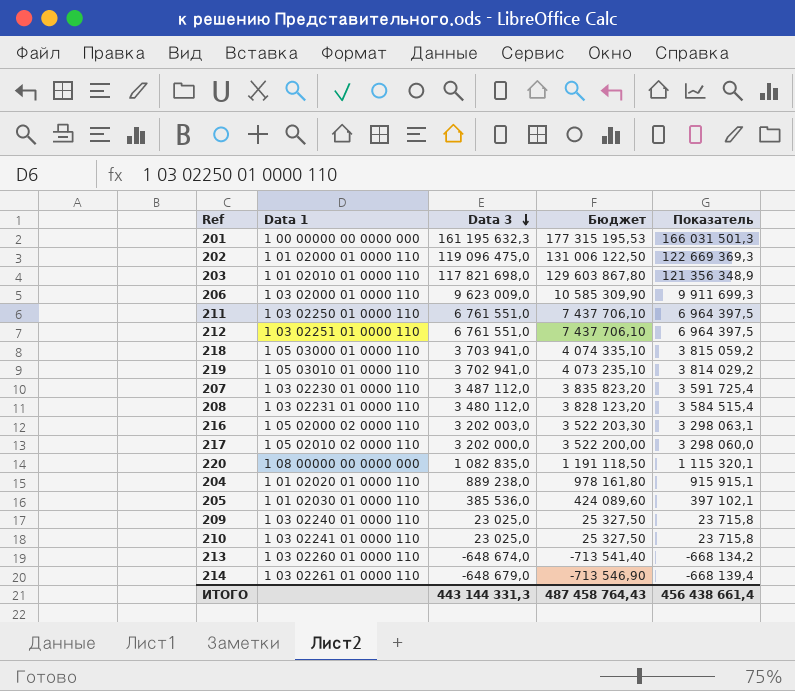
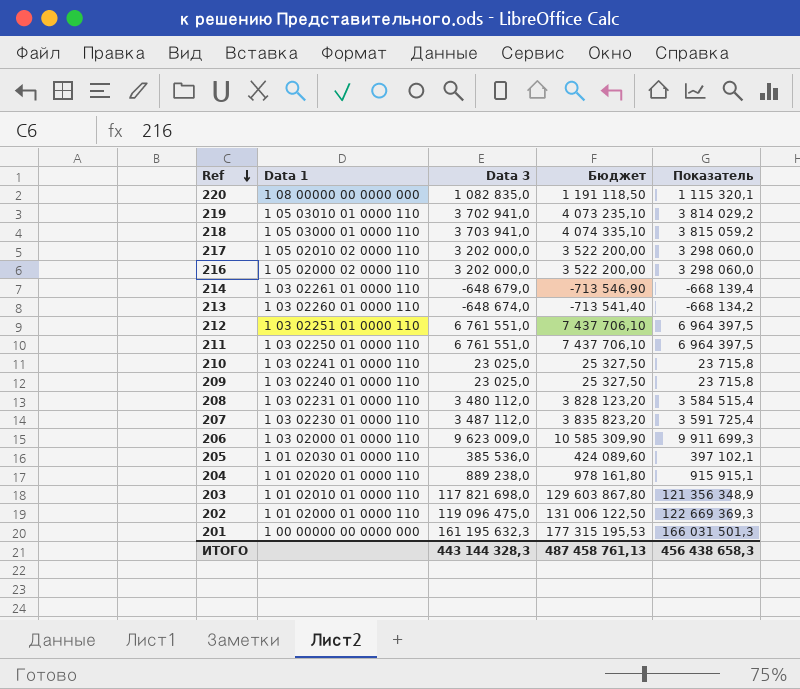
row order: Data 3 descending -> Ref descending
216 | Data 3: 3 202 003,0 -> 3 202 000,0
216 | Бюджет: 3 522 203,30 -> 3 522 200,00
216 | Показатель: 3 298 063,1 -> 3 298 060,0
ИТОГО | Data 3: 443 144 331,3 -> 443 144 328,3
ИТОГО | Бюджет: 487 458 764,43 -> 487 458 761,13
ИТОГО | Показатель: 456 438 661,4 -> 456 438 658,3

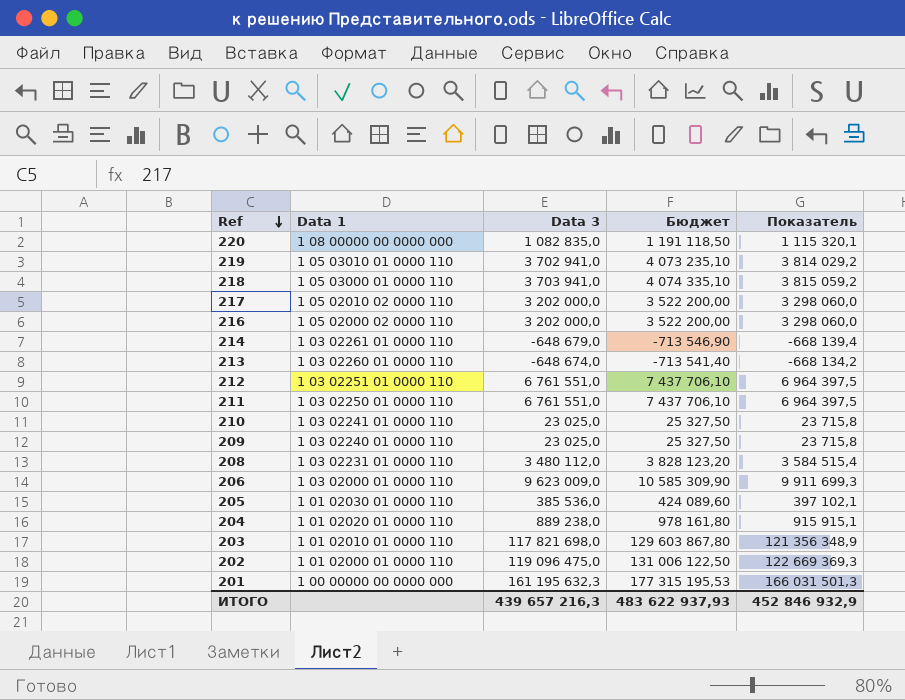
row 207: 1 03 02230 01 0000 110 | 3 487 112,0 | 3 835 823,20 | 3 591 725,4 -> none
ИТОГО | Data 3: 443 144 328,3 -> 439 657 216,3
ИТОГО | Бюджет: 487 458 761,13 -> 483 622 937,93
ИТОГО | Показатель: 456 438 658,3 -> 452 846 932,9

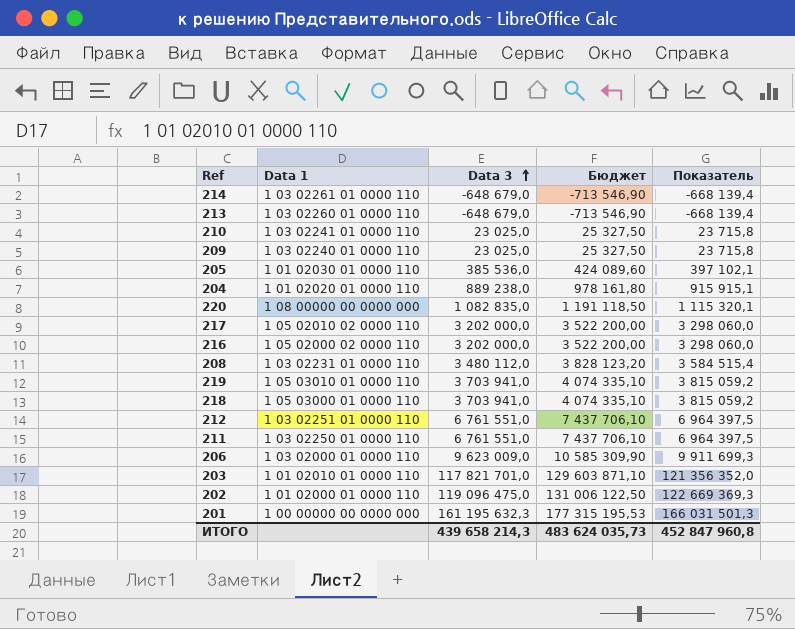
row order: Ref descending -> Data 3 ascending
213 | Data 3: -648 674,0 -> -648 679,0
213 | Бюджет: -713 541,40 -> -713 546,90
213 | Показатель: -668 134,2 -> -668 139,4
219 | Data 3: 3 702 941,0 -> 3 703 941,0
219 | Бюджет: 4 073 235,10 -> 4 074 335,10
219 | Показатель: 3 814 029,2 -> 3 815 059,2
203 | Data 3: 117 821 698,0 -> 117 821 701,0
203 | Бюджет: 129 603 867,80 -> 129 603 871,10
203 | Показатель: 121 356 348,9 -> 121 356 352,0
ИТОГО | Data 3: 439 657 216,3 -> 439 658 214,3
ИТОГО | Бюджет: 483 622 937,93 -> 483 624 035,73
ИТОГО | Показатель: 452 846 932,9 -> 452 847 960,8

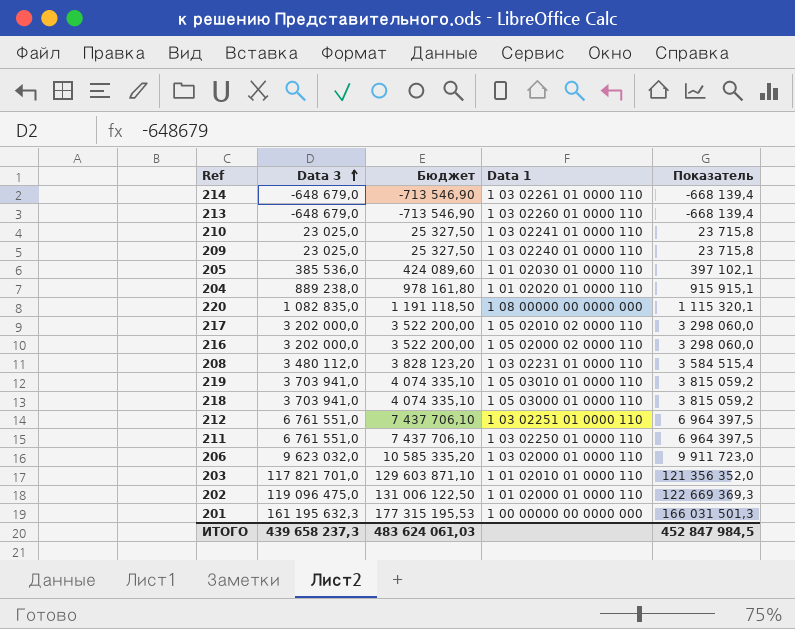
column Data 1 | position: 2 -> 4
206 | Data 3: 9 623 009,0 -> 9 623 032,0
206 | Бюджет: 10 585 309,90 -> 10 585 335,20
206 | Показатель: 9 911 699,3 -> 9 911 723,0
ИТОГО | Data 3: 439 658 214,3 -> 439 658 237,3
ИТОГО | Бюджет: 483 624 035,73 -> 483 624 061,03
ИТОГО | Показатель: 452 847 960,8 -> 452 847 984,5

